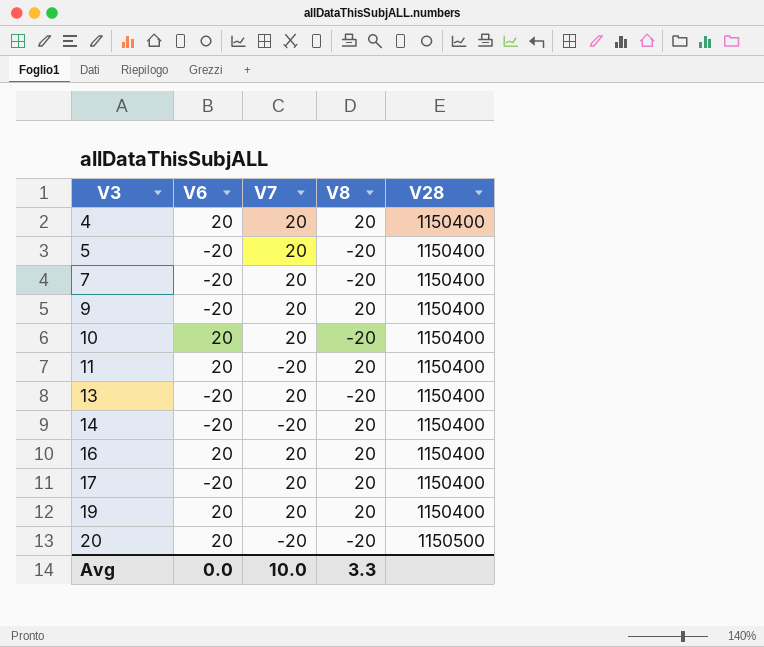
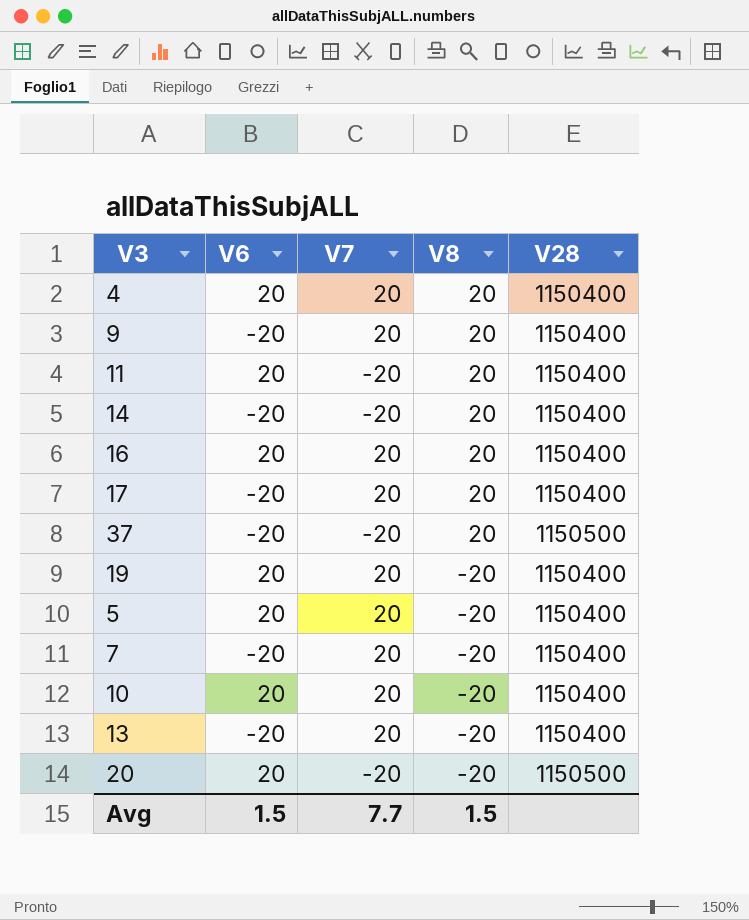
row order: V3 ascending -> V8 descending
row 37: none -> -20 | -20 | 20 | 1150500
19 | V8: 20 -> -20
5 | V6: -20 -> 20
Avg | V6: 0.0 -> 1.5
Avg | V7: 10.0 -> 7.7
Avg | V8: 3.3 -> 1.5

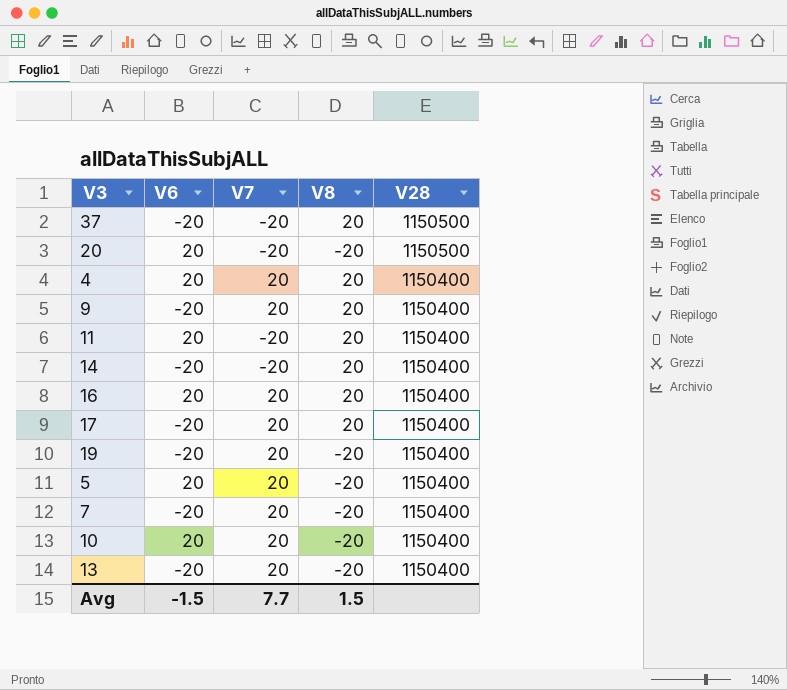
row order: V8 descending -> V28 descending
19 | V6: 20 -> -20
Avg | V6: 1.5 -> -1.5

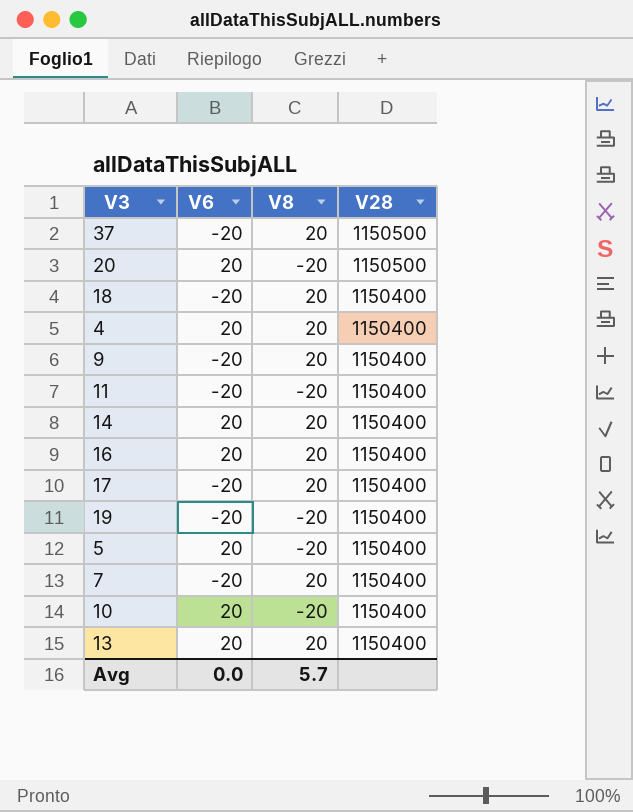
column V7 | position: 3 -> none
row 18: none -> -20 | 20 | 1150400
11 | V6: 20 -> -20
11 | V8: 20 -> -20
14 | V6: -20 -> 20
7 | V8: -20 -> 20
13 | V6: -20 -> 20
13 | V8: -20 -> 20
Avg | V6: -1.5 -> 0.0
Avg | V8: 1.5 -> 5.7

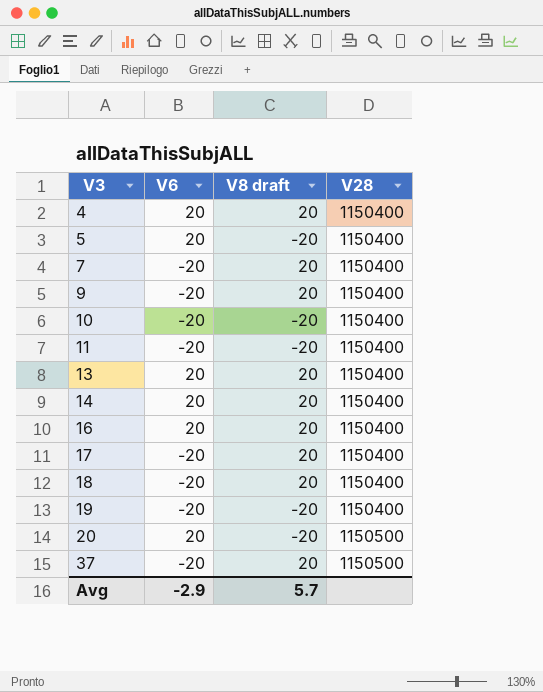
row order: V28 descending -> V3 ascending
column name: V8 -> V8 draft
10 | V6: 20 -> -20
Avg | V6: 0.0 -> -2.9

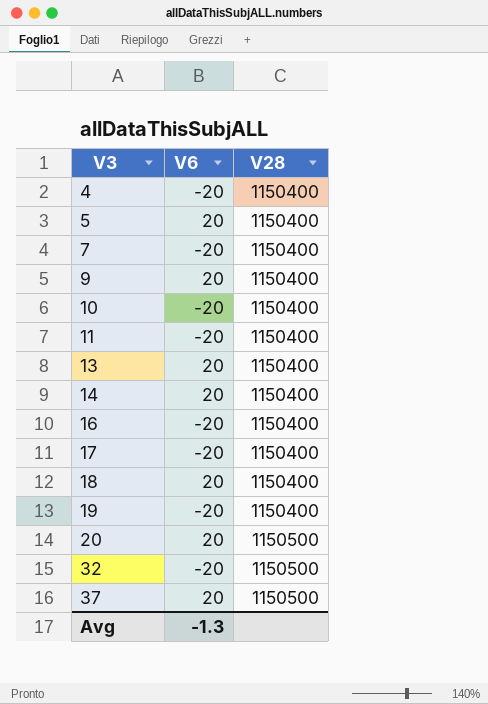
column V8 draft | position: 3 -> none
4 | V6: 20 -> -20
9 | V6: -20 -> 20
16 | V6: 20 -> -20
18 | V6: -20 -> 20
row 32: none -> -20 | 1150500
37 | V6: -20 -> 20
Avg | V6: -2.9 -> -1.3

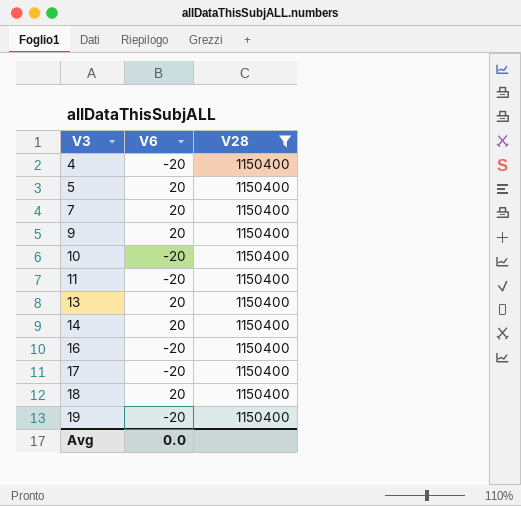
filter: none -> V28 = 1150400
7 | V6: -20 -> 20
Avg | V6: -1.3 -> 0.0

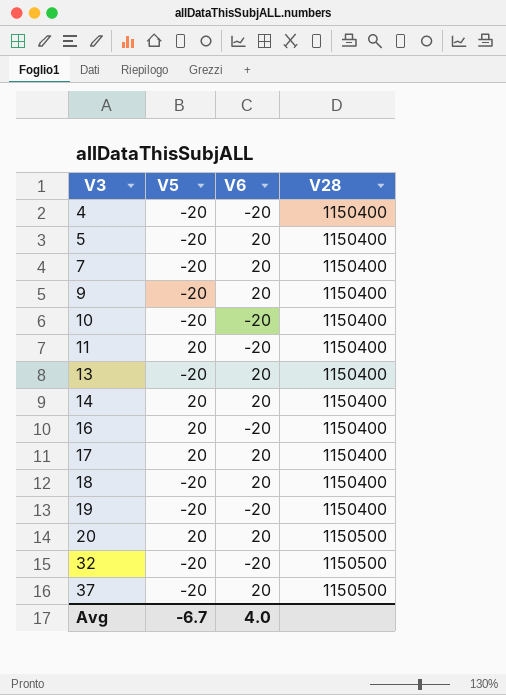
filter: V28 = 1150400 -> none
column V5 | position: none -> 2
17 | V6: -20 -> 20
Avg | V6: 0.0 -> 4.0

